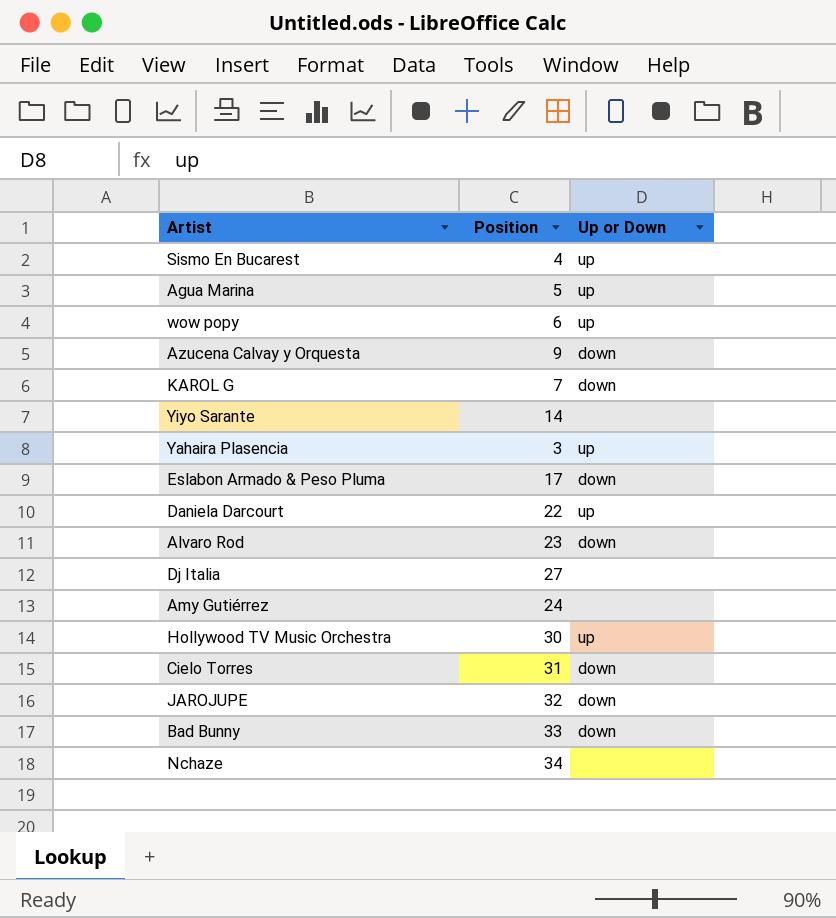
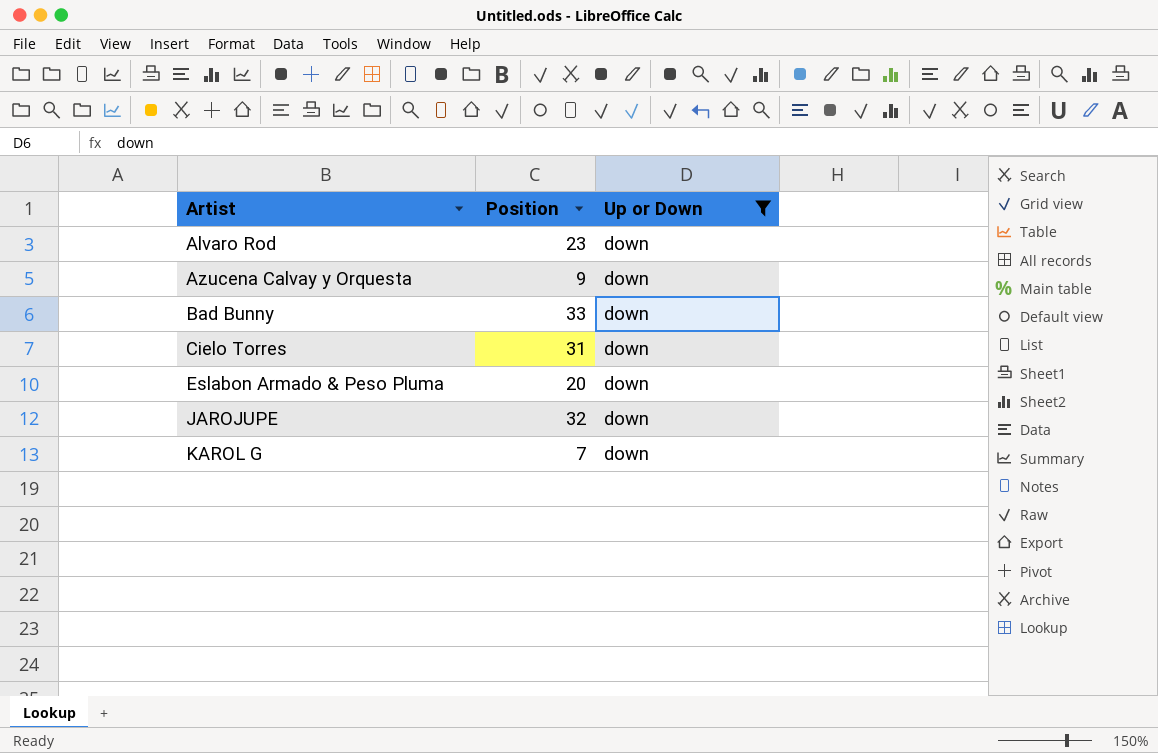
filter: none -> Up or Down = down
row order: none -> Artist ascending
Eslabon Armado & Peso Pluma | Position: 17 -> 20

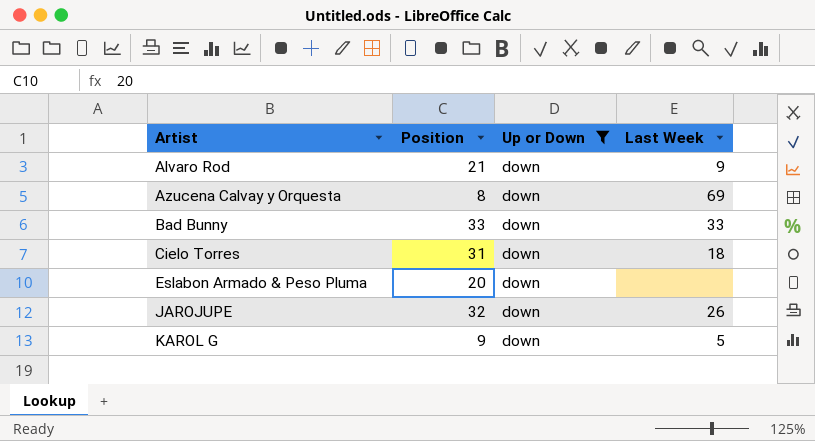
column Last Week | position: none -> 4
Alvaro Rod | Position: 23 -> 21
Azucena Calvay y Orquesta | Position: 9 -> 8
KAROL G | Position: 7 -> 9

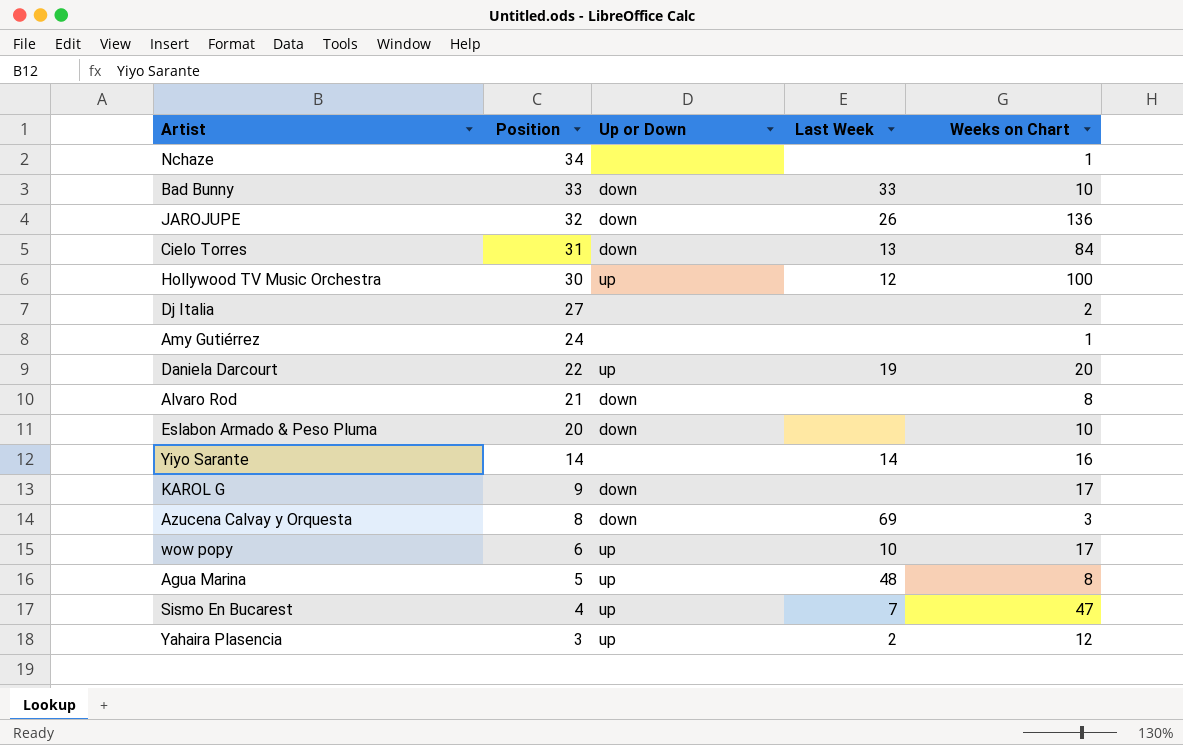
filter: Up or Down = down -> none
row order: Artist ascending -> Position descending
column Weeks on Chart | position: none -> 5
Cielo Torres | Last Week: 18 -> 13
Alvaro Rod | Last Week: 9 -> none
KAROL G | Last Week: 5 -> none

